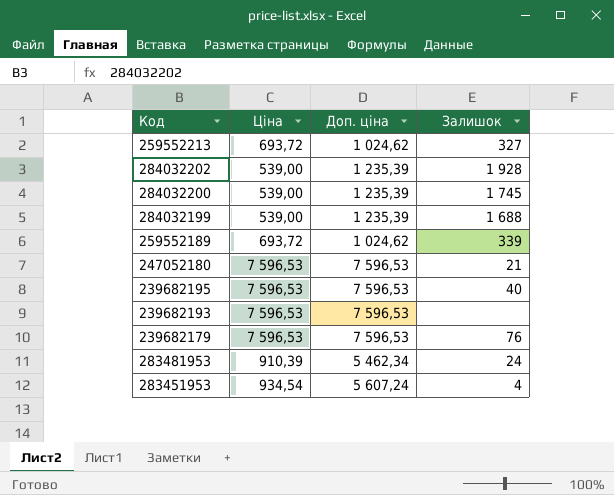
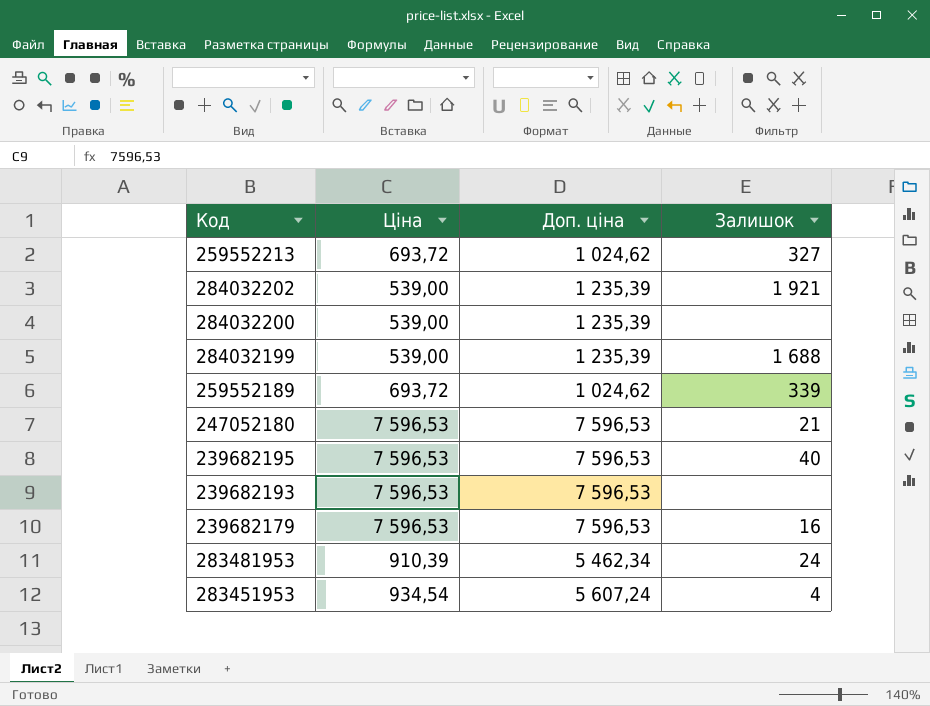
284032202 | Залишок: 1 928 -> 1 921
284032200 | Залишок: 1 745 -> none
239682179 | Залишок: 76 -> 16

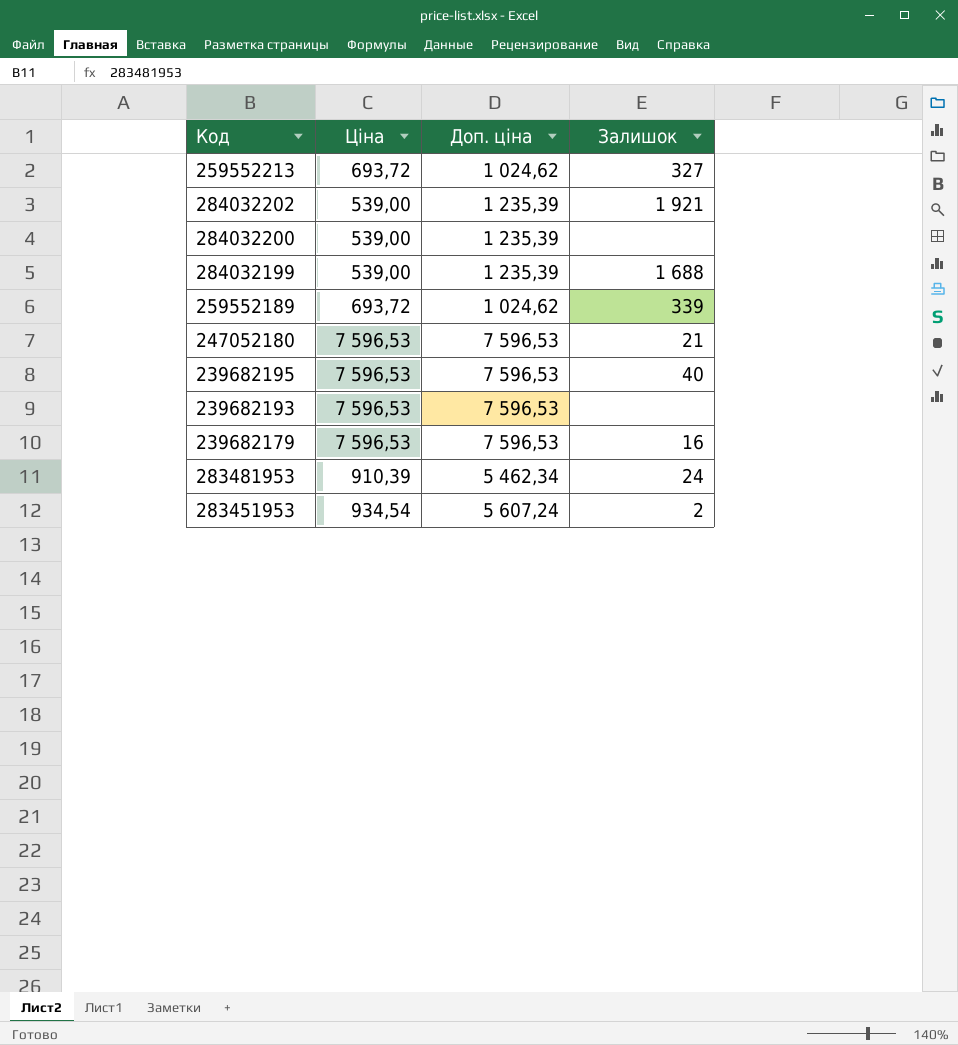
283451953 | Залишок: 4 -> 2

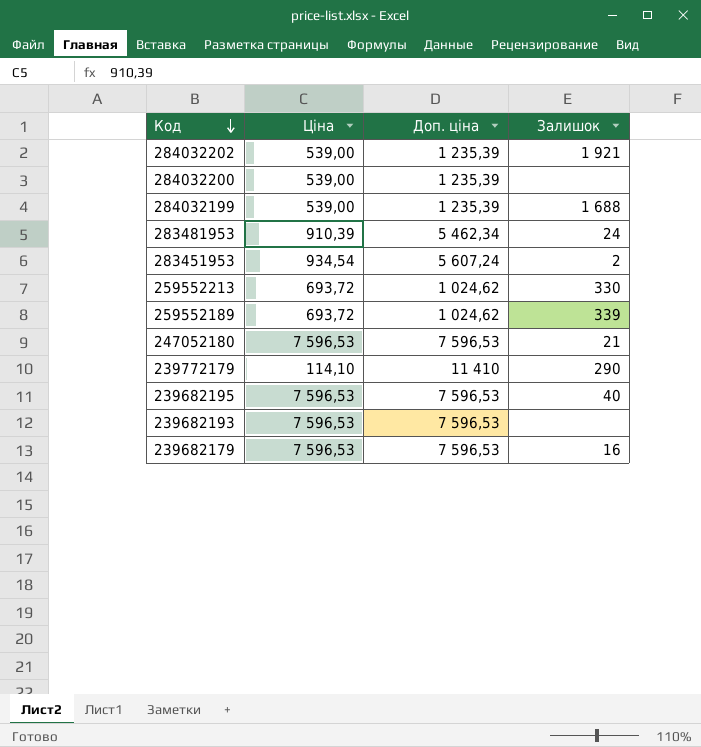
row order: none -> Код descending
259552213 | Залишок: 327 -> 330
row 239772179: none -> 114,10 | 11 410 | 290

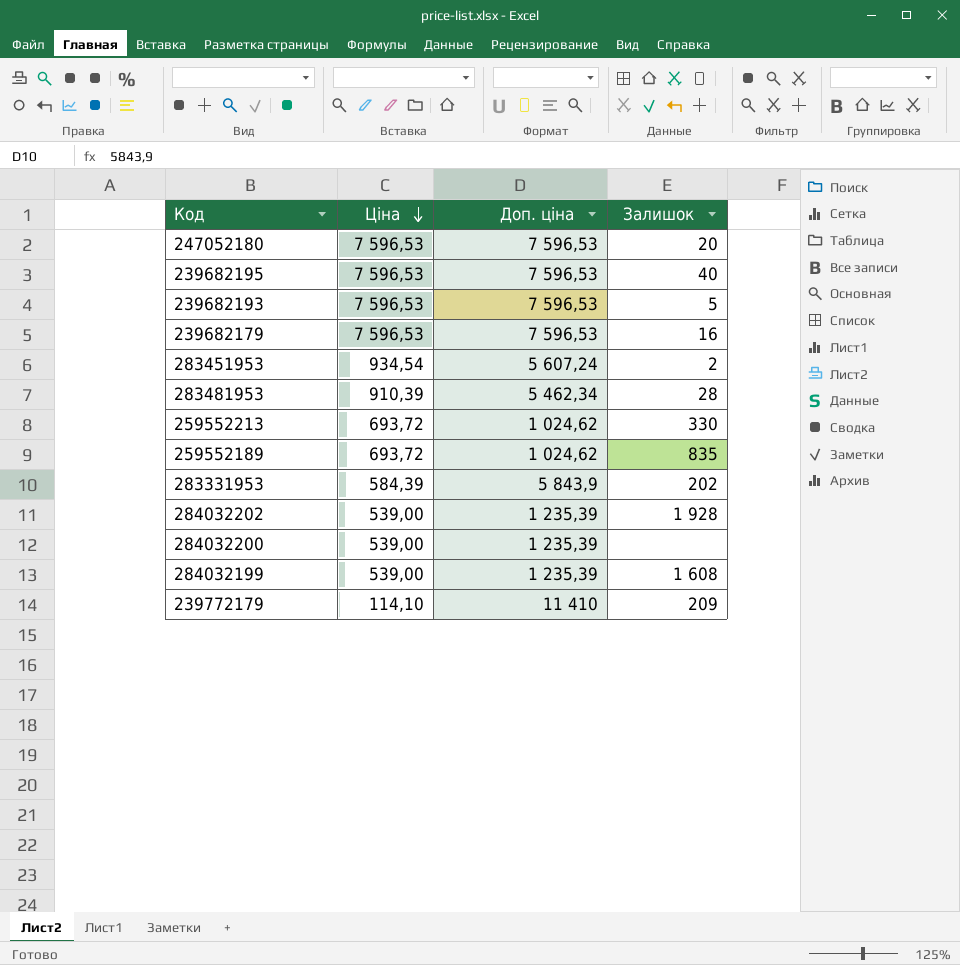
row order: Код descending -> Ціна descending
247052180 | Залишок: 21 -> 20
239682193 | Залишок: none -> 5
283481953 | Залишок: 24 -> 28
259552189 | Залишок: 339 -> 835
row 283331953: none -> 584,39 | 5 843,9 | 202
284032202 | Залишок: 1 921 -> 1 928
284032199 | Залишок: 1 688 -> 1 608
239772179 | Залишок: 290 -> 209

